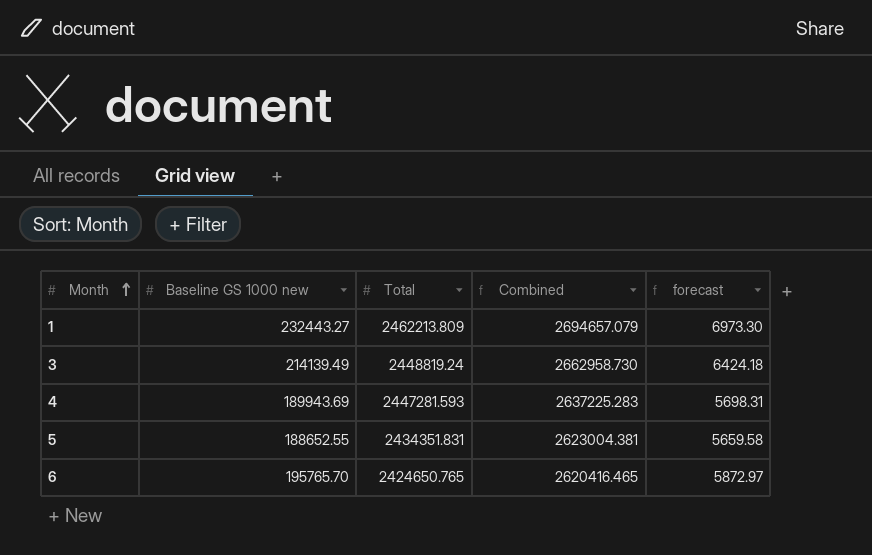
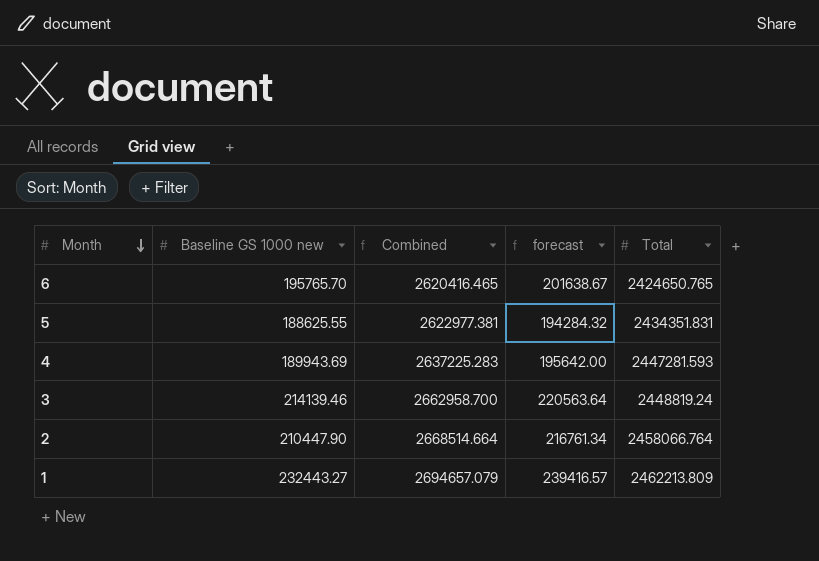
row order: Month ascending -> Month descending
column forecast | formula: [Baseline GS 1000 new] * 0.03 -> [Baseline GS 1000 new] * 1.03
column Total | position: 3 -> 5
5 | Baseline GS 1000 new: 188652.55 -> 188625.55
5 | Combined: 2623004.381 -> 2622977.381
3 | Baseline GS 1000 new: 214139.49 -> 214139.46
3 | Combined: 2662958.730 -> 2662958.700
row 2: none -> 210447.90 | 2668514.664 | 216761.34 | 2458066.764

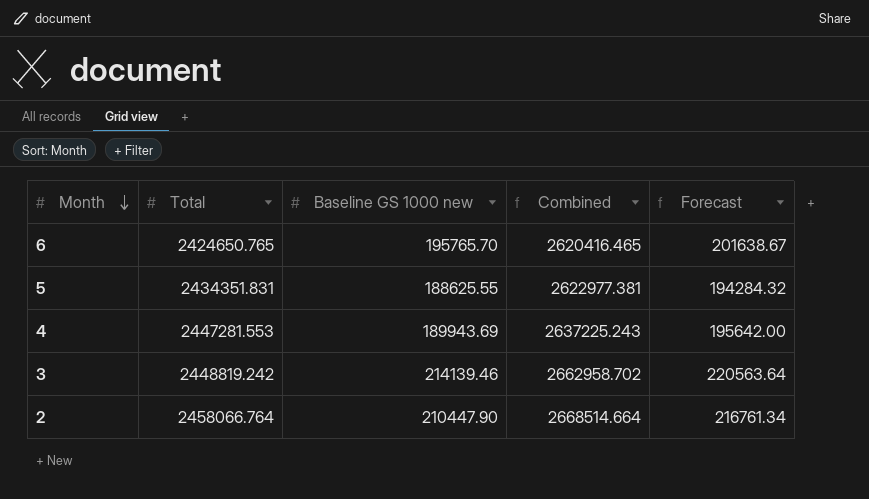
column Total | position: 5 -> 2
column name: forecast -> Forecast
row 1: 232443.27 | 2694657.079 | 239416.57 | 2462213.809 -> none
4 | Total: 2447281.593 -> 2447281.553
4 | Combined: 2637225.283 -> 2637225.243
3 | Total: 2448819.24 -> 2448819.242
3 | Combined: 2662958.700 -> 2662958.702

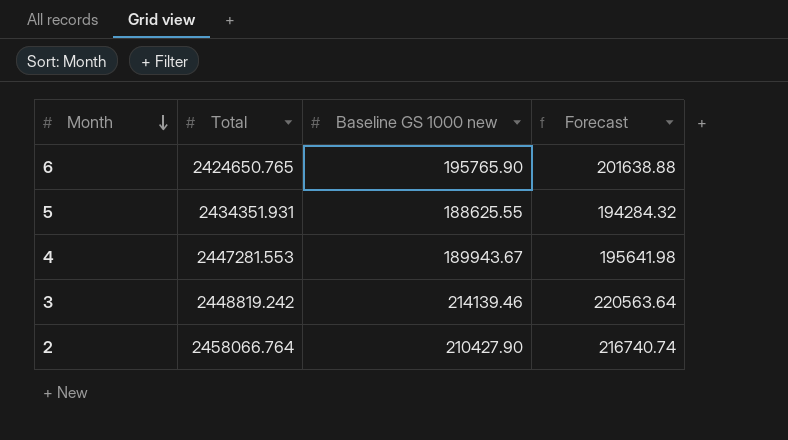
column Combined | formula: [Total] + [Baseline GS 1000 new] -> none
6 | Baseline GS 1000 new: 195765.70 -> 195765.90
6 | Forecast: 201638.67 -> 201638.88
5 | Total: 2434351.831 -> 2434351.931
4 | Baseline GS 1000 new: 189943.69 -> 189943.67
4 | Forecast: 195642.00 -> 195641.98
2 | Baseline GS 1000 new: 210447.90 -> 210427.90
2 | Forecast: 216761.34 -> 216740.74

